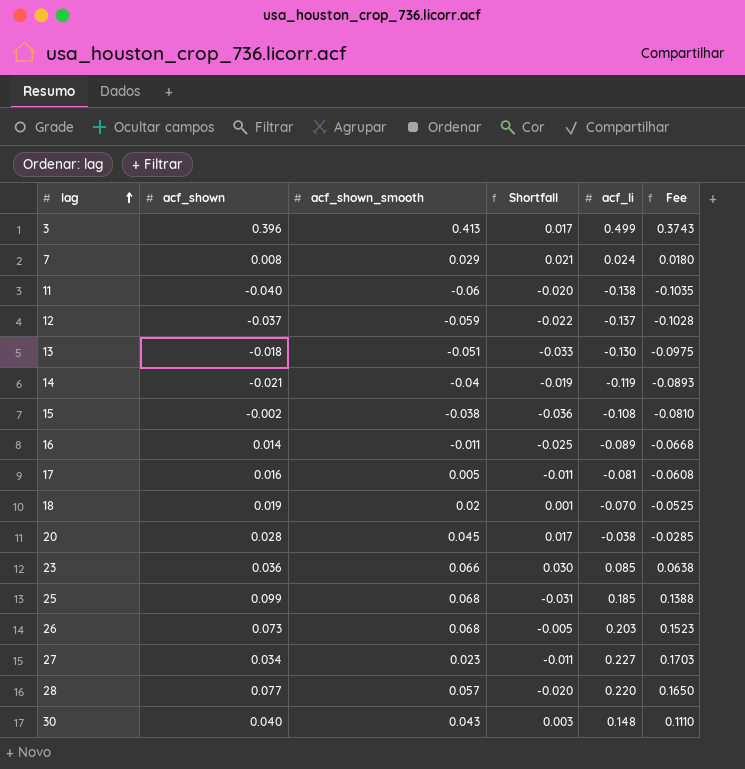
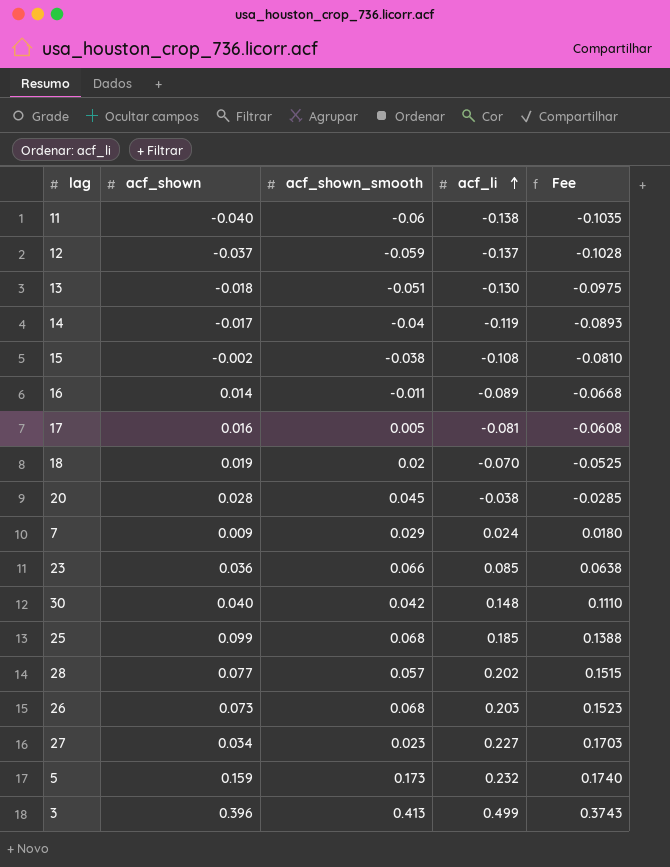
row order: lag ascending -> acf_li ascending
column Shortfall | formula: [acf_shown_smooth] - [acf_shown] -> none
14 | acf_shown: -0.021 -> -0.017
7 | acf_shown: 0.008 -> 0.009
30 | acf_shown_smooth: 0.043 -> 0.042
28 | acf_li: 0.220 -> 0.202
28 | Fee: 0.1650 -> 0.1515
row 5: none -> 0.159 | 0.173 | 0.232 | 0.1740

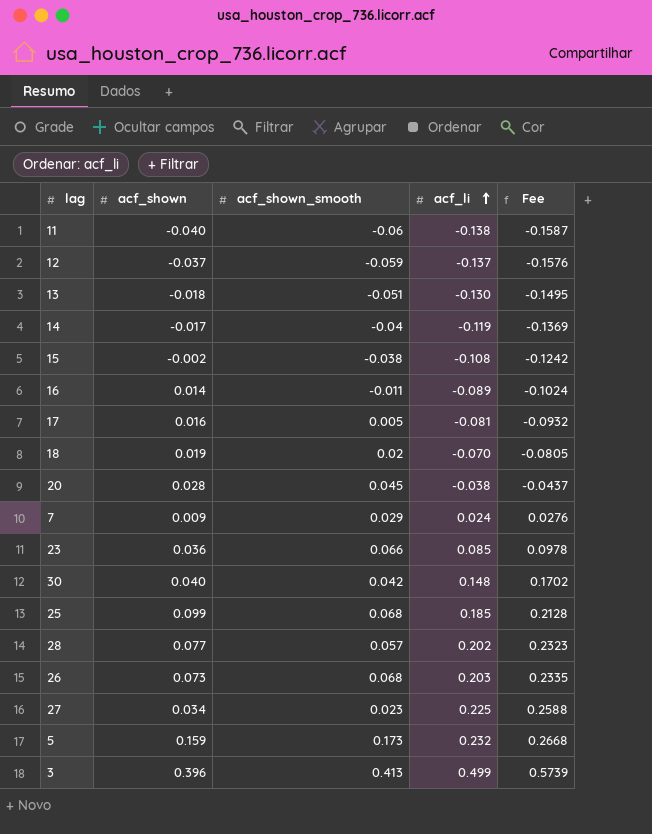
column Fee | formula: [acf_li] * 0.75 -> [acf_li] * 1.15
27 | acf_li: 0.227 -> 0.225

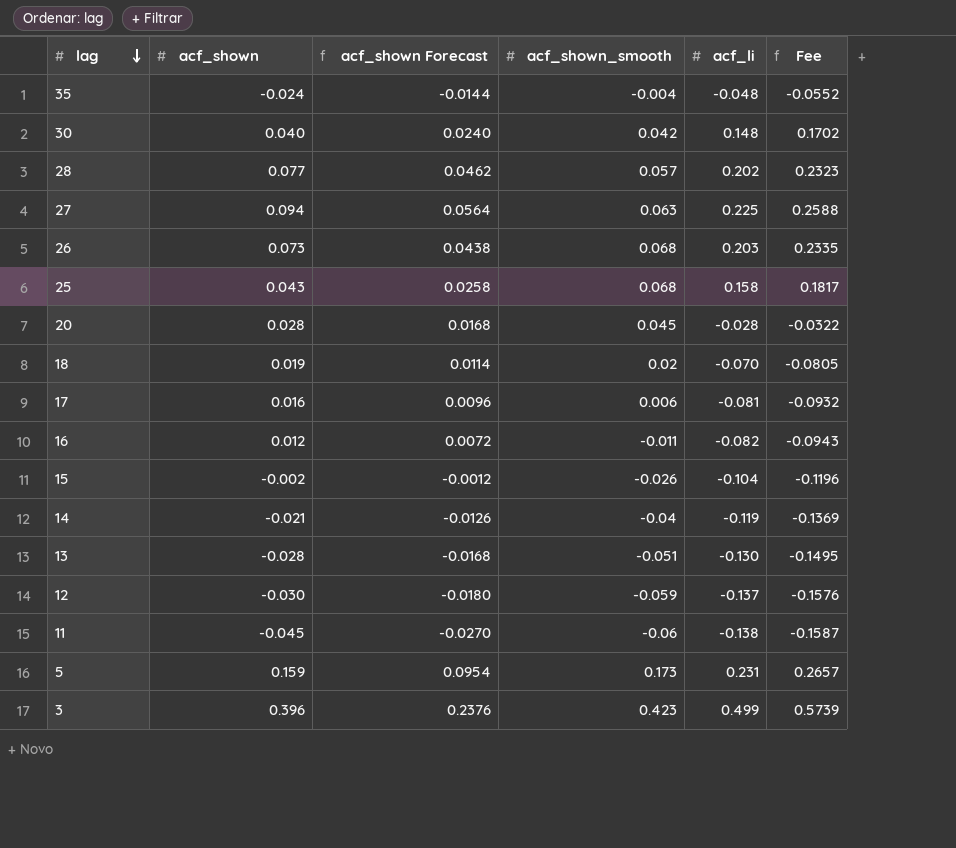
row order: acf_li ascending -> lag descending
column acf_shown Forecast | formula: none -> [acf_shown] * 0.6
row 7: 0.009 | 0.029 | 0.024 | 0.0276 -> none
row 23: 0.036 | 0.066 | 0.085 | 0.0978 -> none
row 35: none -> -0.024 | -0.0144 | -0.004 | -0.048 | -0.0552
27 | acf_shown: 0.034 -> 0.094
27 | acf_shown_smooth: 0.023 -> 0.063
25 | acf_shown: 0.099 -> 0.043
25 | acf_li: 0.185 -> 0.158
25 | Fee: 0.2128 -> 0.1817
20 | acf_li: -0.038 -> -0.028
20 | Fee: -0.0437 -> -0.0322
17 | acf_shown_smooth: 0.005 -> 0.006
16 | acf_shown: 0.014 -> 0.012
16 | acf_li: -0.089 -> -0.082
16 | Fee: -0.1024 -> -0.0943
15 | acf_shown_smooth: -0.038 -> -0.026
15 | acf_li: -0.108 -> -0.104
15 | Fee: -0.1242 -> -0.1196
14 | acf_shown: -0.017 -> -0.021
13 | acf_shown: -0.018 -> -0.028
12 | acf_shown: -0.037 -> -0.030
11 | acf_shown: -0.040 -> -0.045
5 | acf_li: 0.232 -> 0.231
5 | Fee: 0.2668 -> 0.2657
3 | acf_shown_smooth: 0.413 -> 0.423

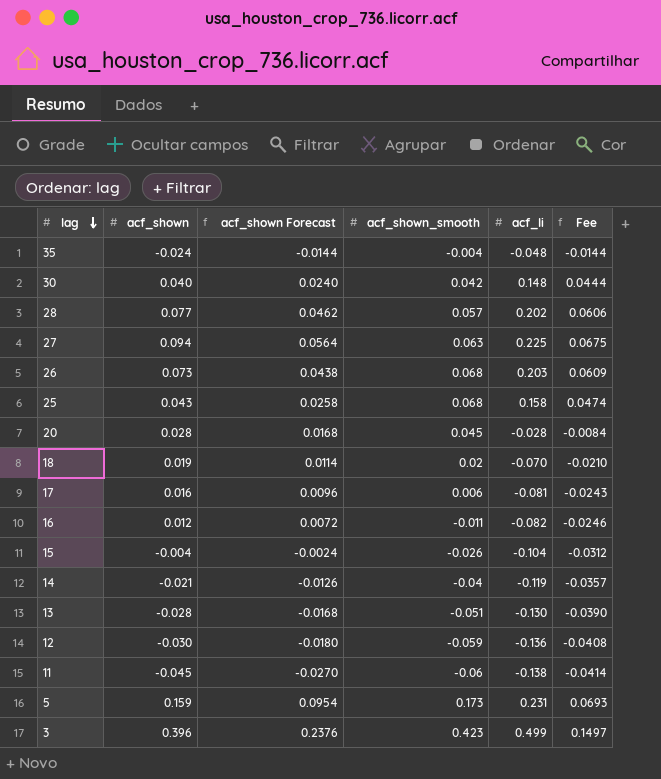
column Fee | formula: [acf_li] * 1.15 -> [acf_li] * 0.3
15 | acf_shown: -0.002 -> -0.004
15 | acf_shown Forecast: -0.0012 -> -0.0024
12 | acf_li: -0.137 -> -0.136

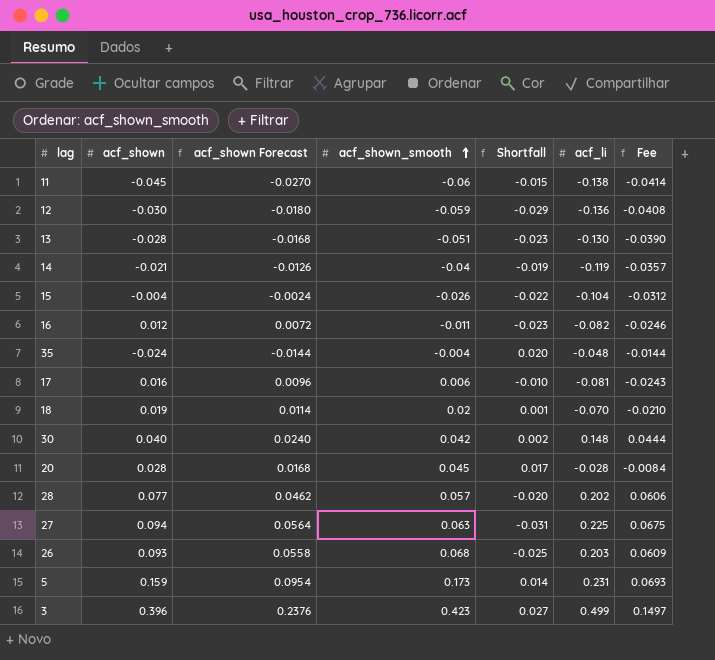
row order: lag descending -> acf_shown_smooth ascending
column Shortfall | formula: none -> [acf_shown_smooth] - [acf_shown]
row 25: 0.043 | 0.0258 | 0.068 | 0.158 | 0.0474 -> none
26 | acf_shown: 0.073 -> 0.093
26 | acf_shown Forecast: 0.0438 -> 0.0558

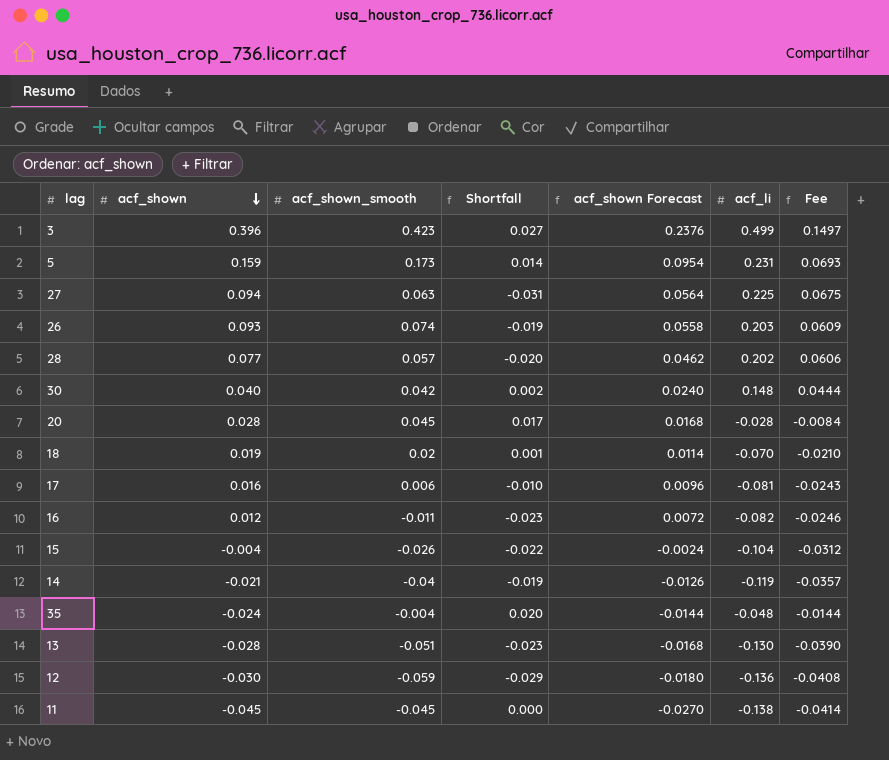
row order: acf_shown_smooth ascending -> acf_shown descending
column acf_shown Forecast | position: 3 -> 5
26 | acf_shown_smooth: 0.068 -> 0.074
26 | Shortfall: -0.025 -> -0.019
11 | acf_shown_smooth: -0.06 -> -0.045
11 | Shortfall: -0.015 -> 0.000

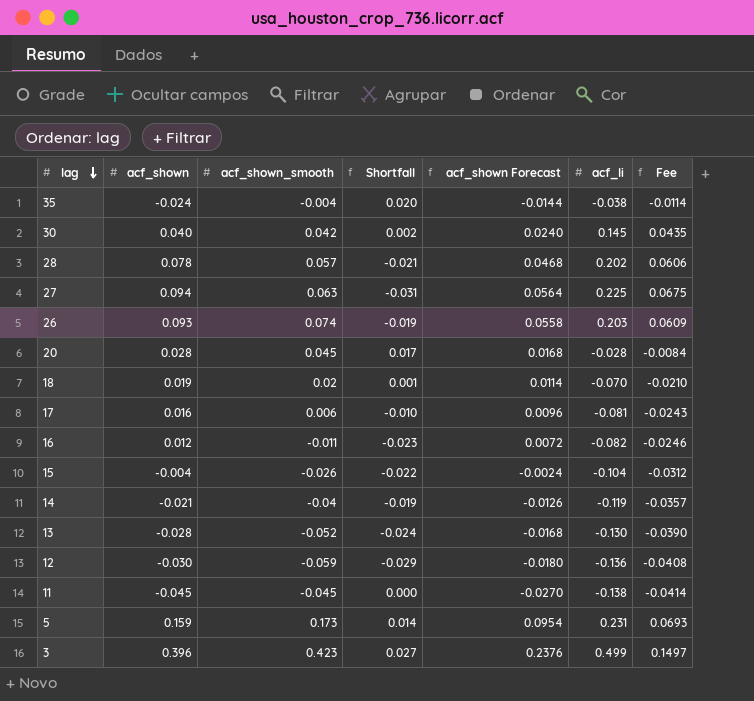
row order: acf_shown descending -> lag descending
35 | acf_li: -0.048 -> -0.038
35 | Fee: -0.0144 -> -0.0114
30 | acf_li: 0.148 -> 0.145
30 | Fee: 0.0444 -> 0.0435
28 | acf_shown: 0.077 -> 0.078
28 | Shortfall: -0.020 -> -0.021
28 | acf_shown Forecast: 0.0462 -> 0.0468
13 | acf_shown_smooth: -0.051 -> -0.052
13 | Shortfall: -0.023 -> -0.024

